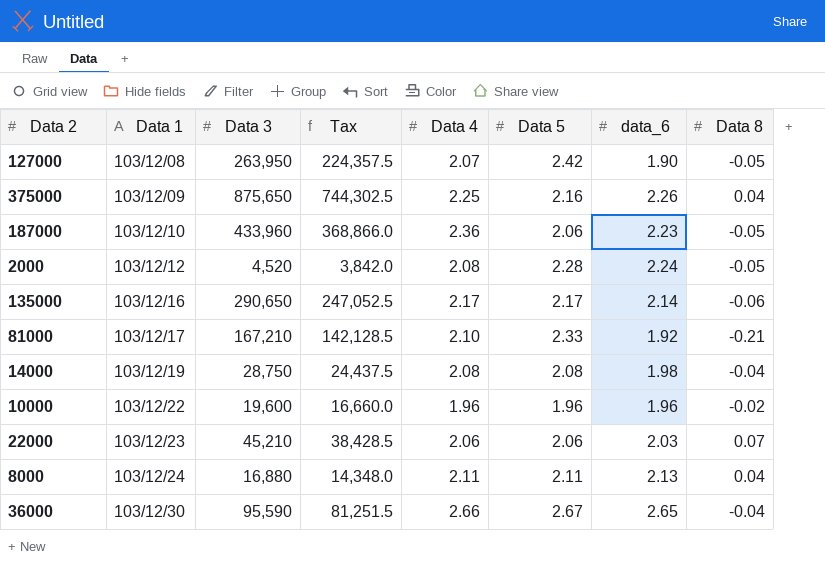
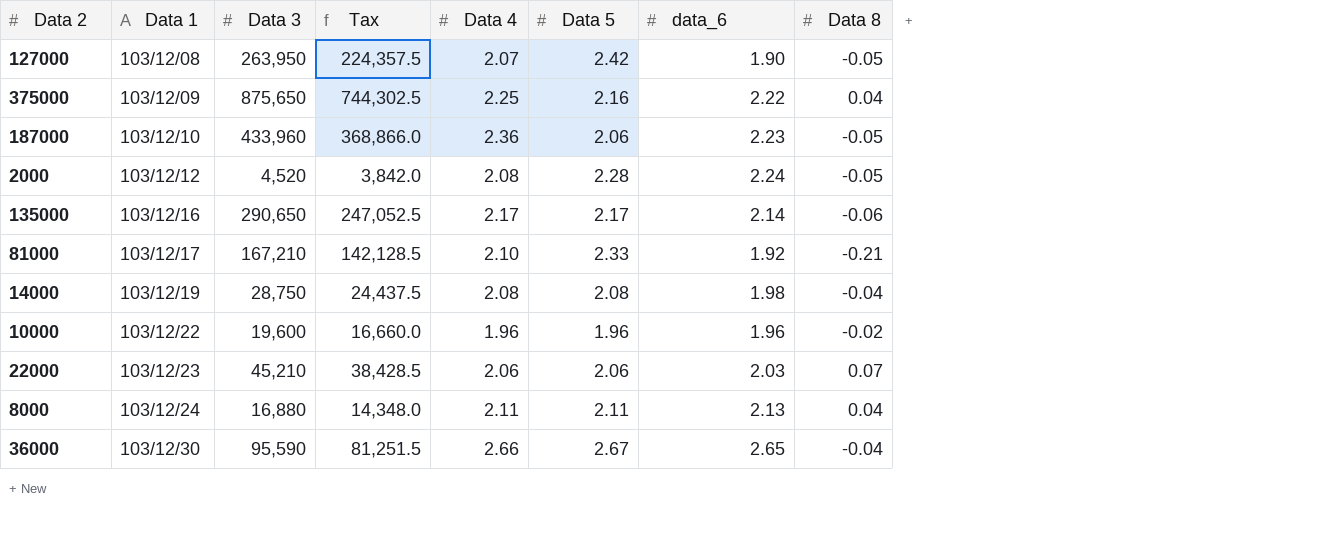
375000 | data_6: 2.26 -> 2.22

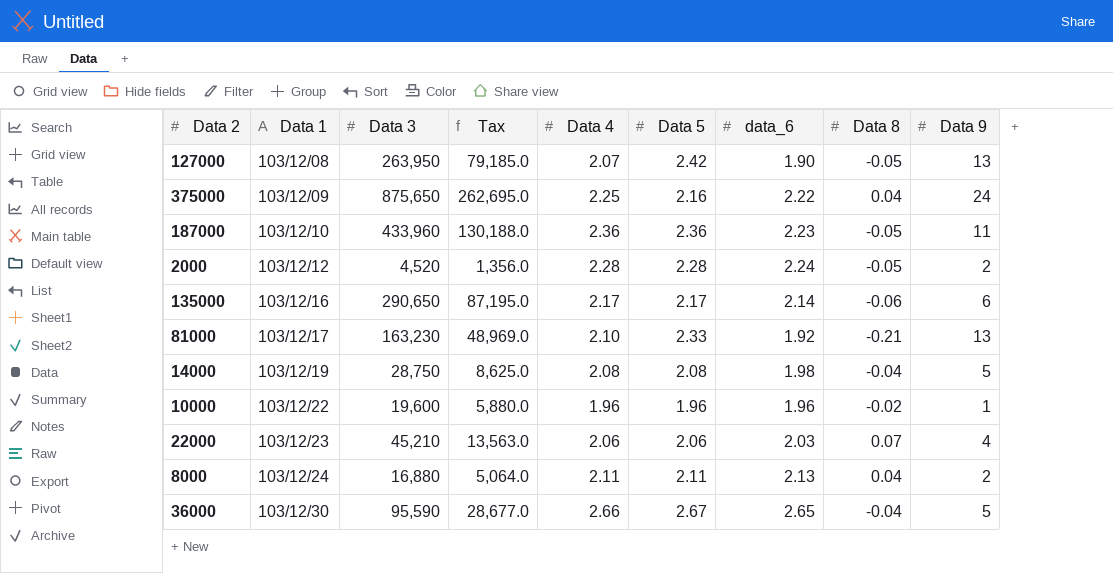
column Tax | formula: [Data 3] * 0.85 -> [Data 3] * 0.3
column Data 9 | position: none -> 9
187000 | Data 5: 2.06 -> 2.36
2000 | Data 4: 2.08 -> 2.28
81000 | Data 3: 167,210 -> 163,230

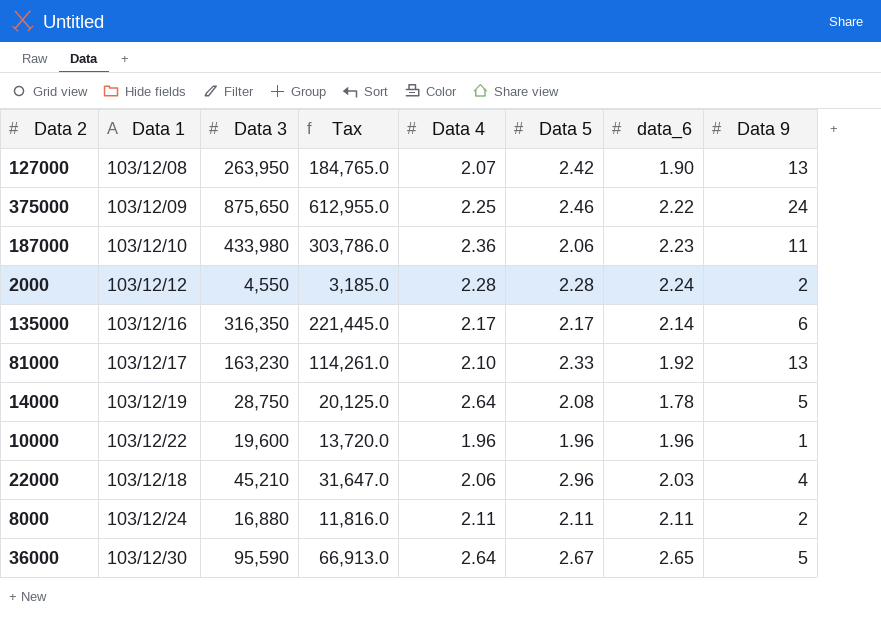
column Data 8 | position: 8 -> none
column Tax | formula: [Data 3] * 0.3 -> [Data 3] * 0.7
375000 | Data 5: 2.16 -> 2.46
187000 | Data 3: 433,960 -> 433,980
187000 | Data 5: 2.36 -> 2.06
2000 | Data 3: 4,520 -> 4,550
135000 | Data 3: 290,650 -> 316,350
14000 | Data 4: 2.08 -> 2.64
14000 | data_6: 1.98 -> 1.78
22000 | Data 1: 103/12/23 -> 103/12/18
22000 | Data 5: 2.06 -> 2.96
8000 | data_6: 2.13 -> 2.11
36000 | Data 4: 2.66 -> 2.64

